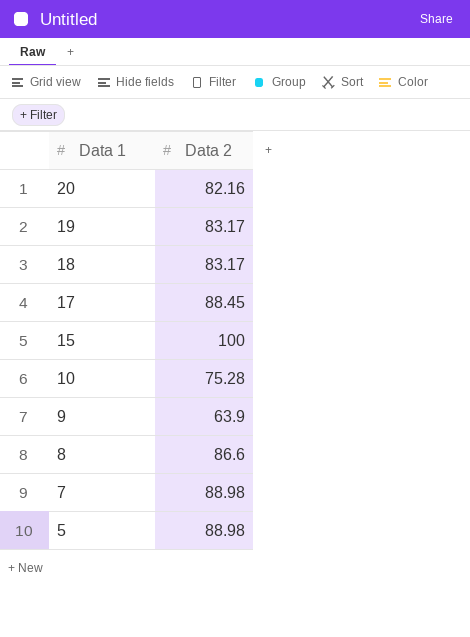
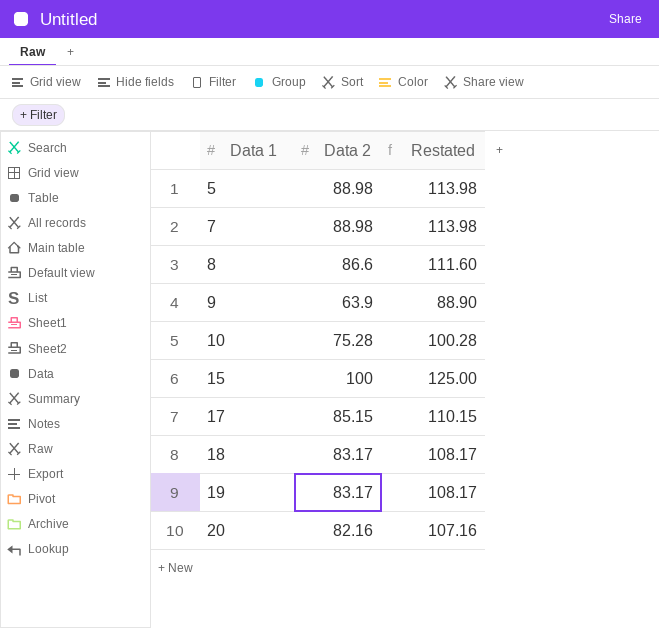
row order: Data 1 descending -> Data 1 ascending
column Restated | formula: none -> [Data 2] + 25
17 | Data 2: 88.45 -> 85.15

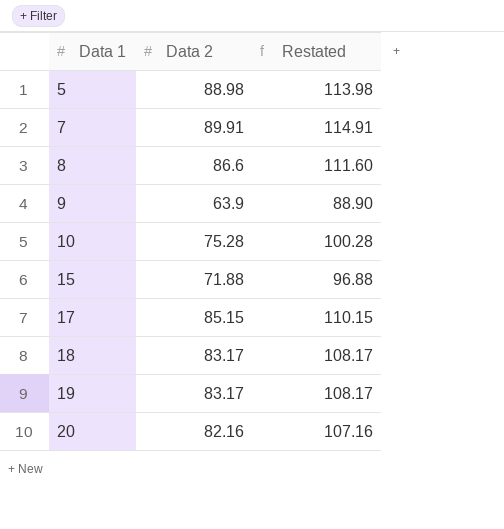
7 | Data 2: 88.98 -> 89.91
7 | Restated: 113.98 -> 114.91
15 | Data 2: 100 -> 71.88
15 | Restated: 125.00 -> 96.88

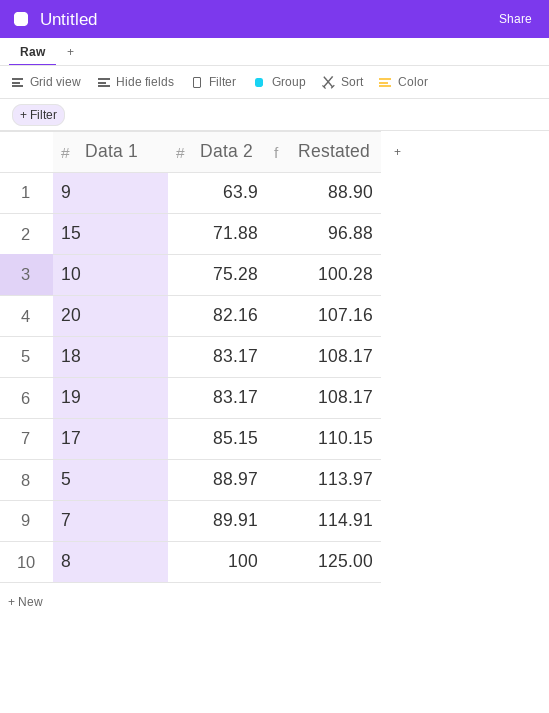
row order: Data 1 ascending -> Data 2 ascending
5 | Data 2: 88.98 -> 88.97
5 | Restated: 113.98 -> 113.97
8 | Data 2: 86.6 -> 100
8 | Restated: 111.60 -> 125.00

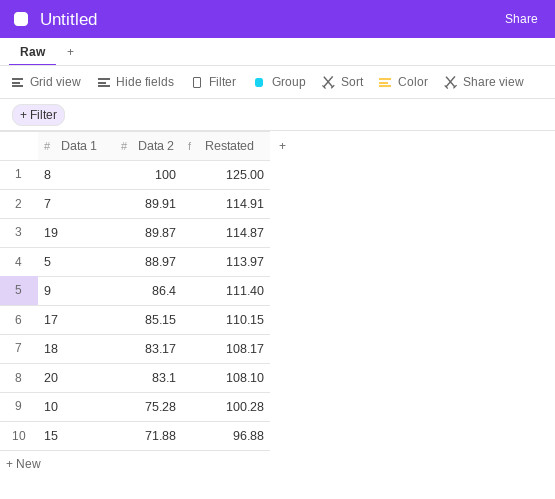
row order: Data 2 ascending -> Data 2 descending
19 | Data 2: 83.17 -> 89.87
19 | Restated: 108.17 -> 114.87
9 | Data 2: 63.9 -> 86.4
9 | Restated: 88.90 -> 111.40
20 | Data 2: 82.16 -> 83.1
20 | Restated: 107.16 -> 108.10

